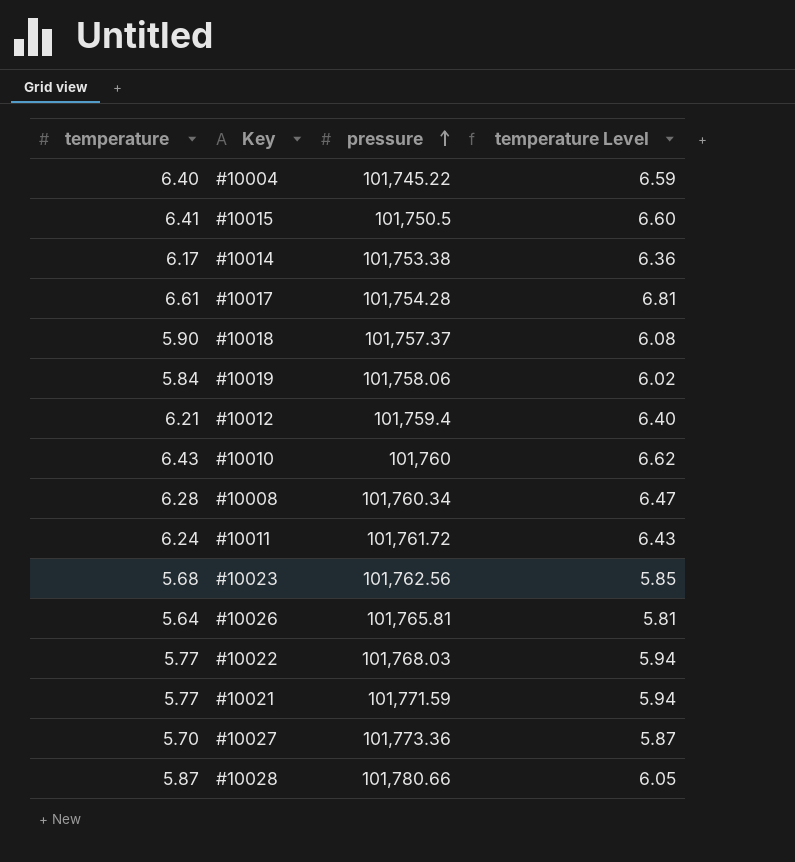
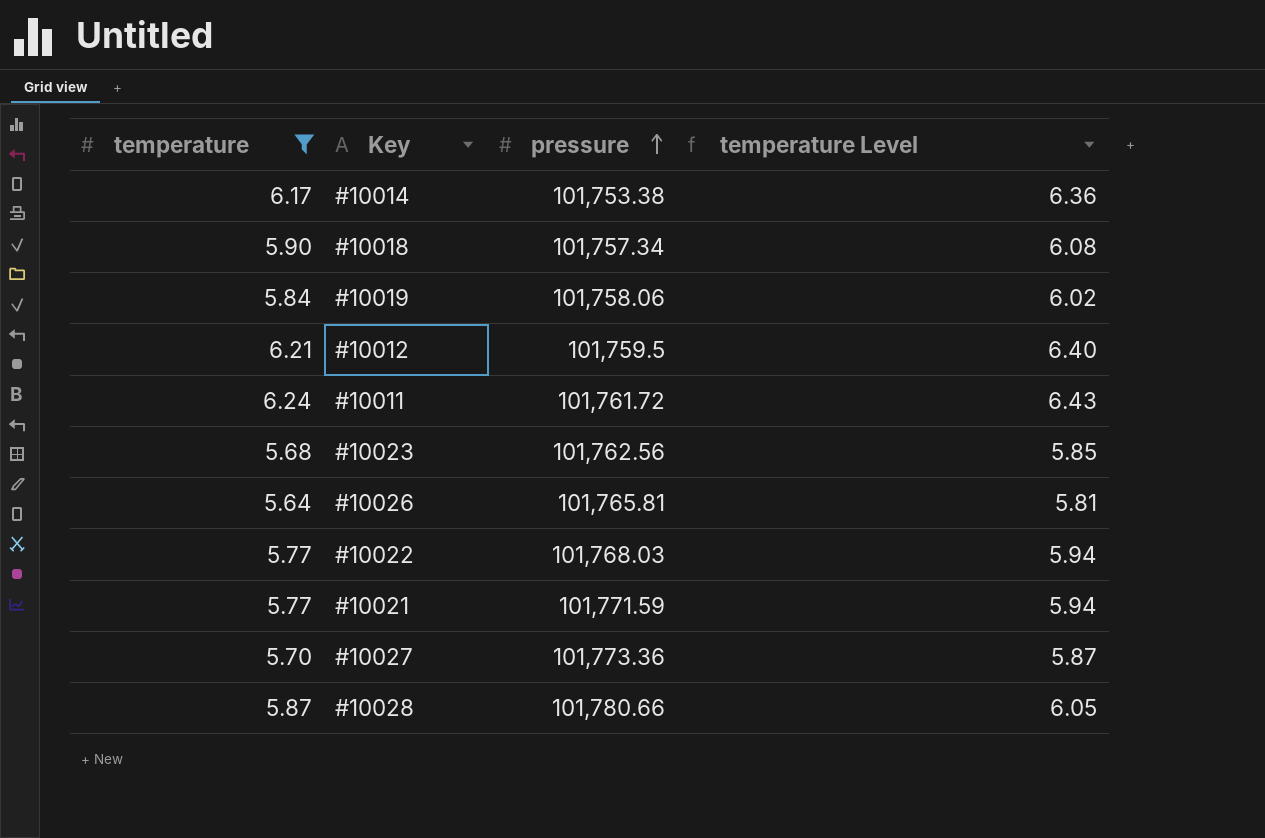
filter: none -> temperature <= 6.24
#10018 | pressure: 101,757.37 -> 101,757.34
#10012 | pressure: 101,759.4 -> 101,759.5

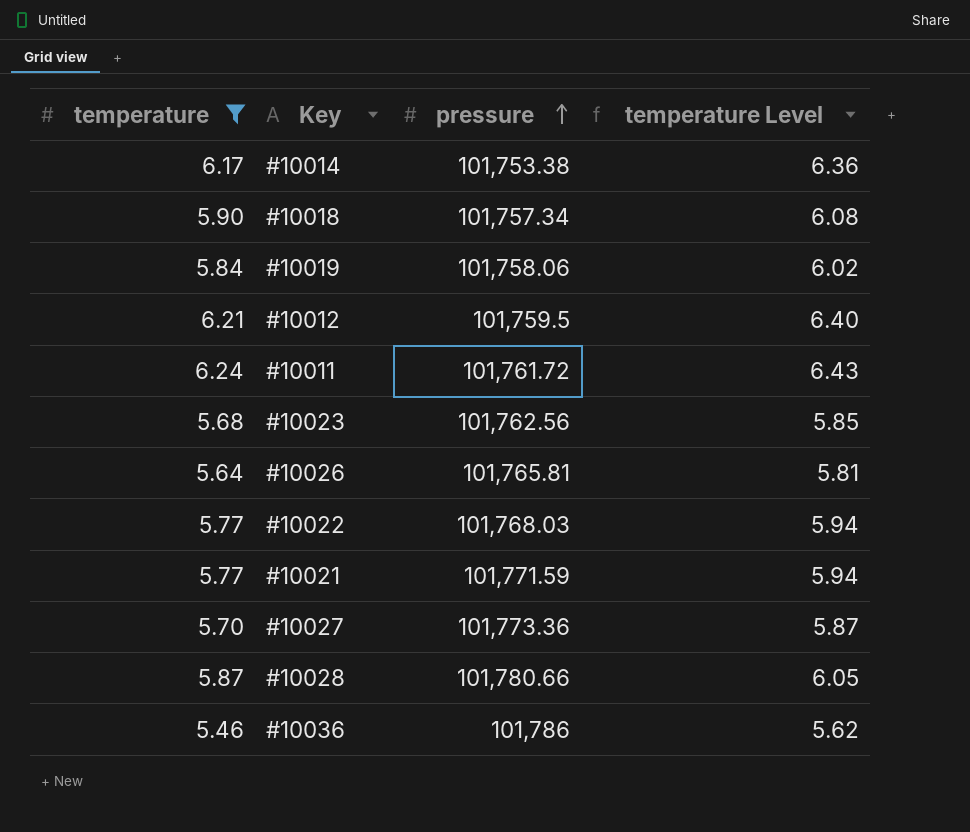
row #10036: none -> 5.46 | 101,786 | 5.62

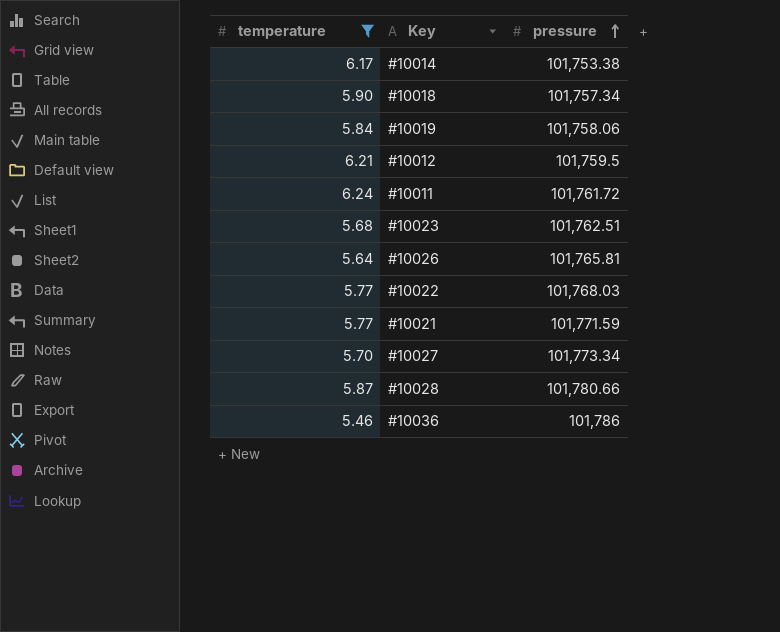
column temperature Level | formula: [temperature] * 1.03 -> none
#10023 | pressure: 101,762.56 -> 101,762.51
#10027 | pressure: 101,773.36 -> 101,773.34

